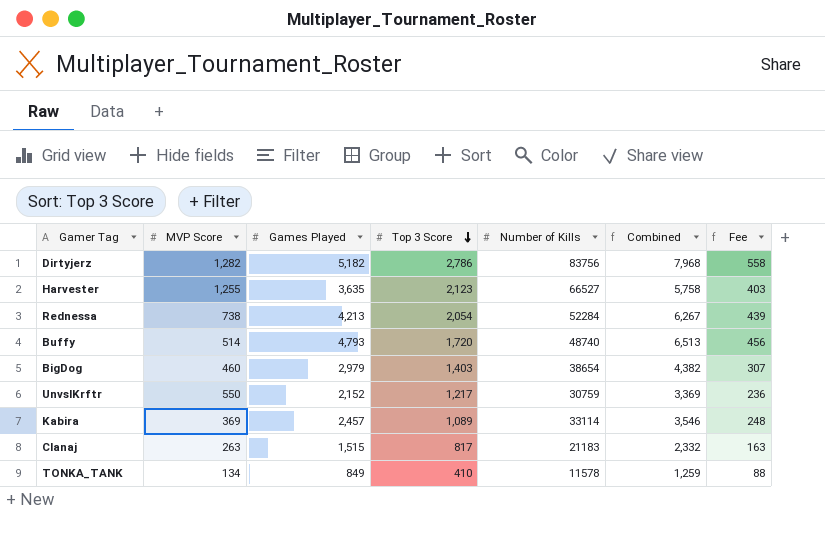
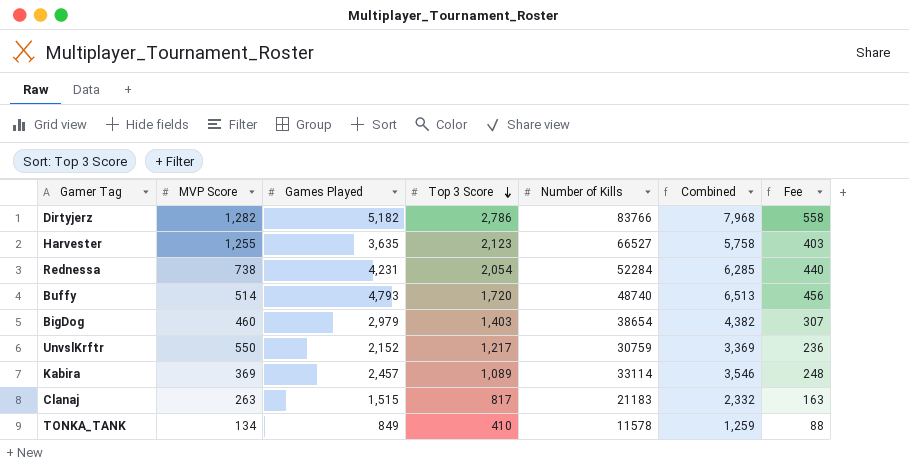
Dirtyjerz | Number of Kills: 83756 -> 83766
Rednessa | Games Played: 4,213 -> 4,231
Rednessa | Combined: 6,267 -> 6,285
Rednessa | Fee: 439 -> 440

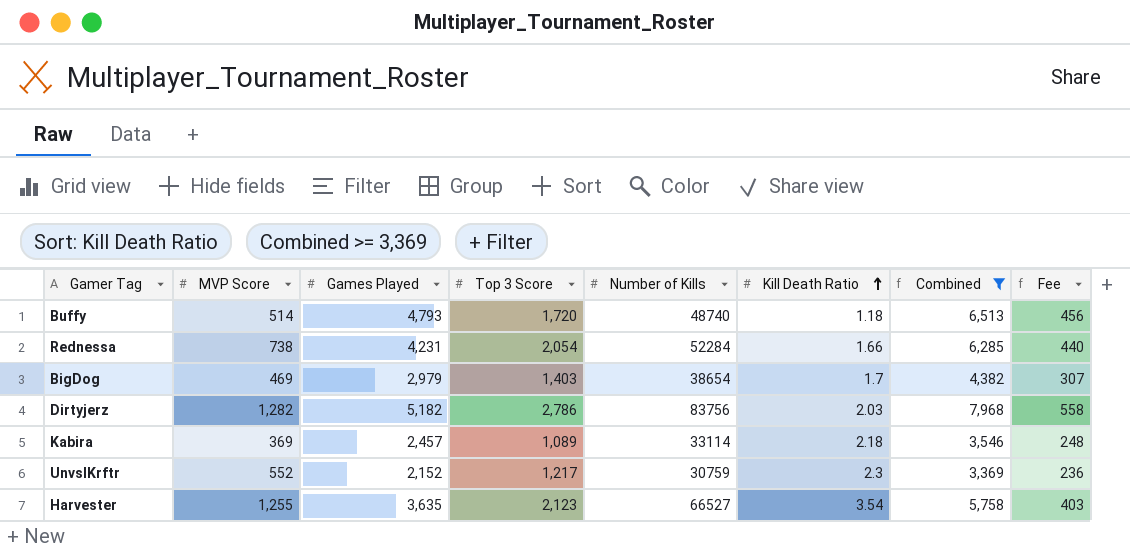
filter: none -> Combined >= 3,369
row order: Top 3 Score descending -> Kill Death Ratio ascending
column Kill Death Ratio | position: none -> 6
BigDog | MVP Score: 460 -> 469
Dirtyjerz | Number of Kills: 83766 -> 83756
UnvslKrftr | MVP Score: 550 -> 552

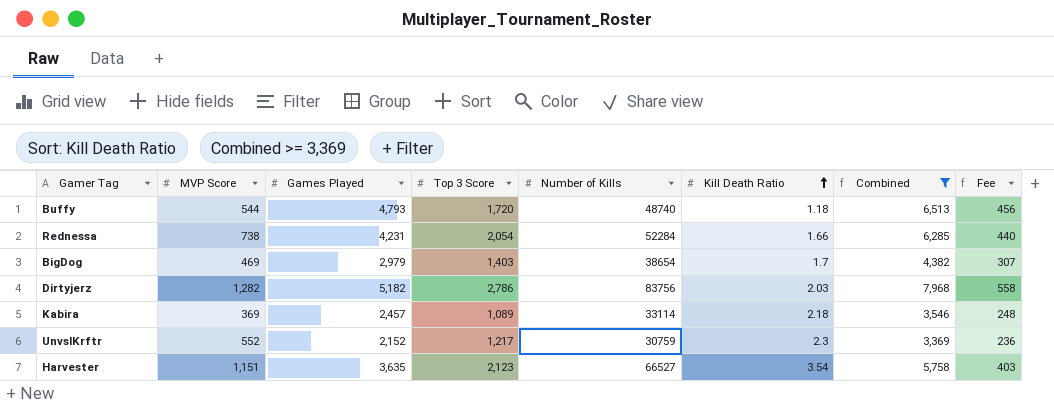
Buffy | MVP Score: 514 -> 544
Harvester | MVP Score: 1,255 -> 1,151

